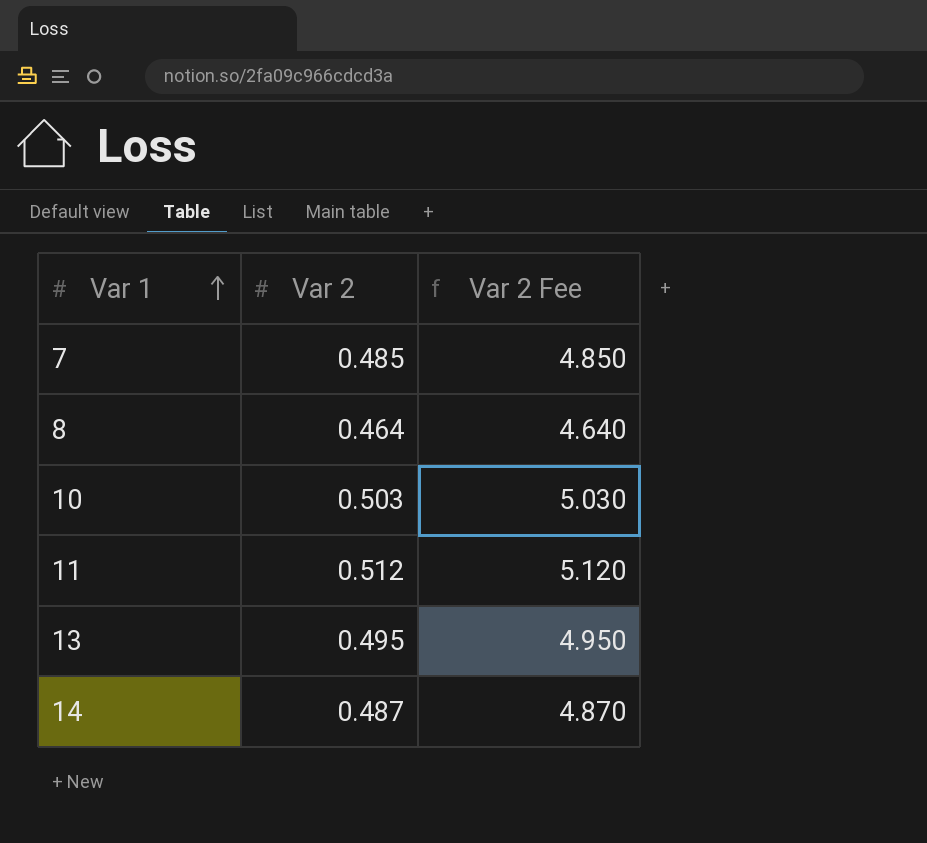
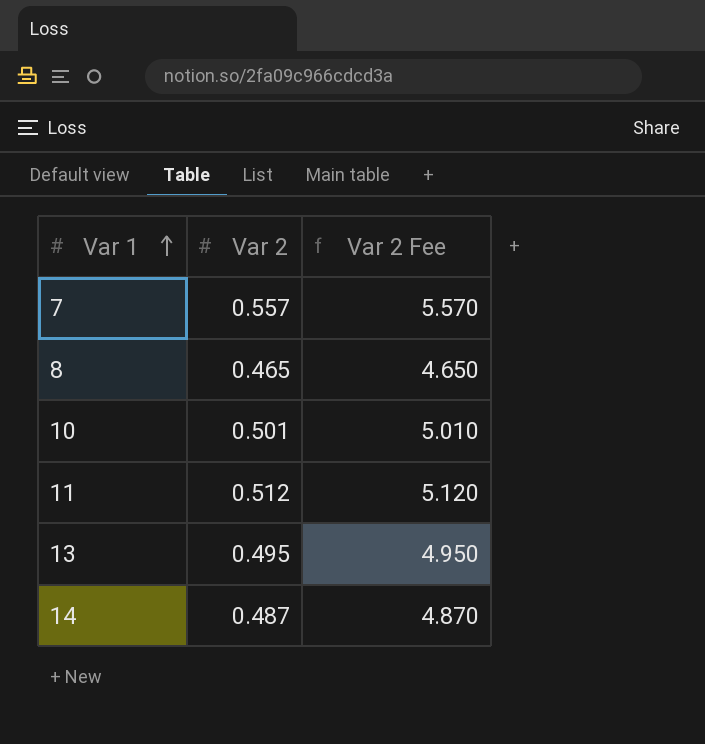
7 | Var 2: 0.485 -> 0.557
7 | Var 2 Fee: 4.850 -> 5.570
8 | Var 2: 0.464 -> 0.465
8 | Var 2 Fee: 4.640 -> 4.650
10 | Var 2: 0.503 -> 0.501
10 | Var 2 Fee: 5.030 -> 5.010

